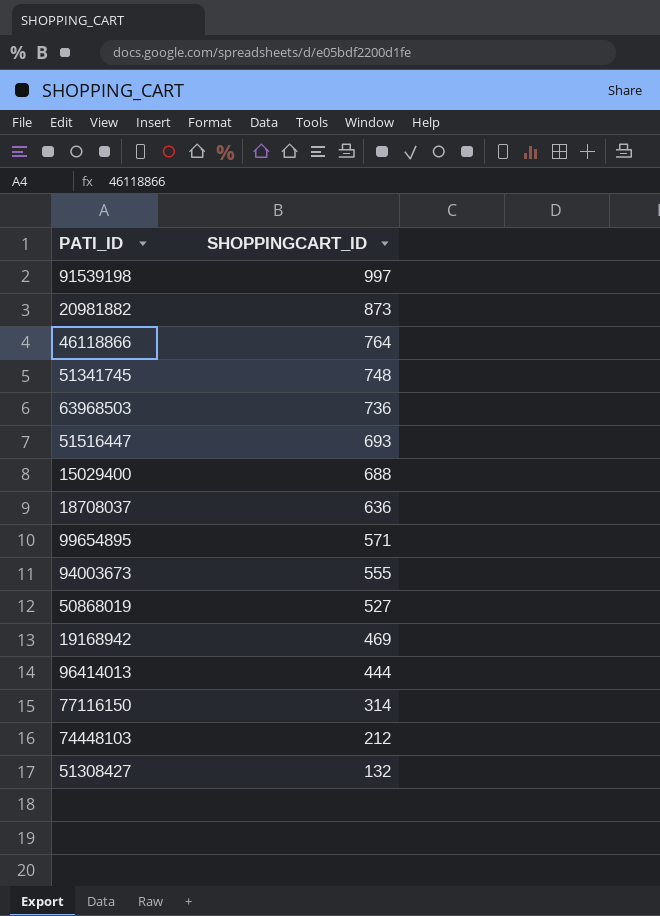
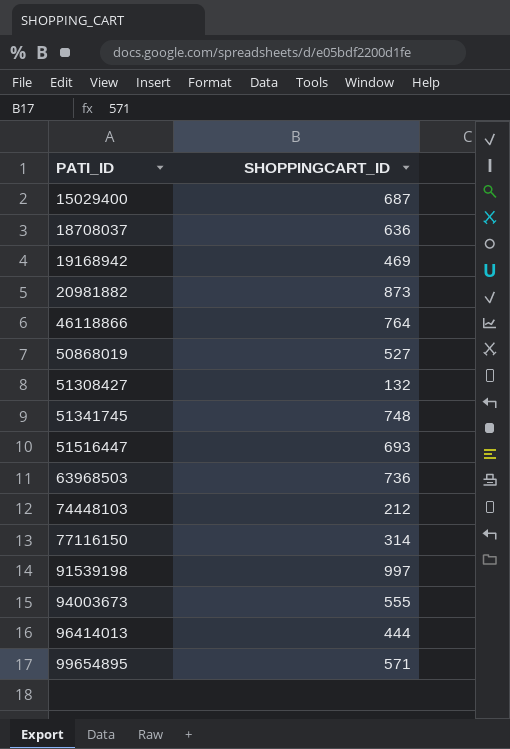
row order: SHOPPINGCART_ID descending -> PATI_ID ascending
15029400 | SHOPPINGCART_ID: 688 -> 687

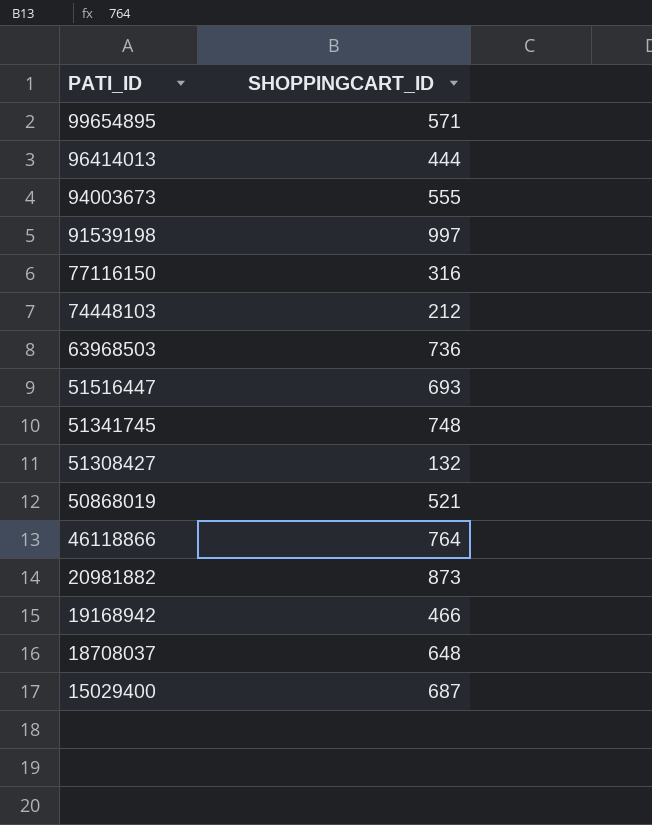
row order: PATI_ID ascending -> PATI_ID descending
77116150 | SHOPPINGCART_ID: 314 -> 316
50868019 | SHOPPINGCART_ID: 527 -> 521
19168942 | SHOPPINGCART_ID: 469 -> 466
18708037 | SHOPPINGCART_ID: 636 -> 648

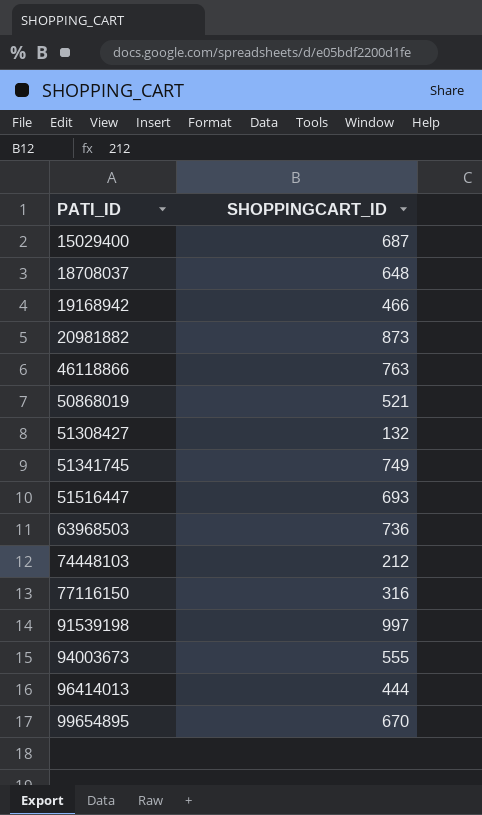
row order: PATI_ID descending -> PATI_ID ascending
46118866 | SHOPPINGCART_ID: 764 -> 763
51341745 | SHOPPINGCART_ID: 748 -> 749
99654895 | SHOPPINGCART_ID: 571 -> 670

